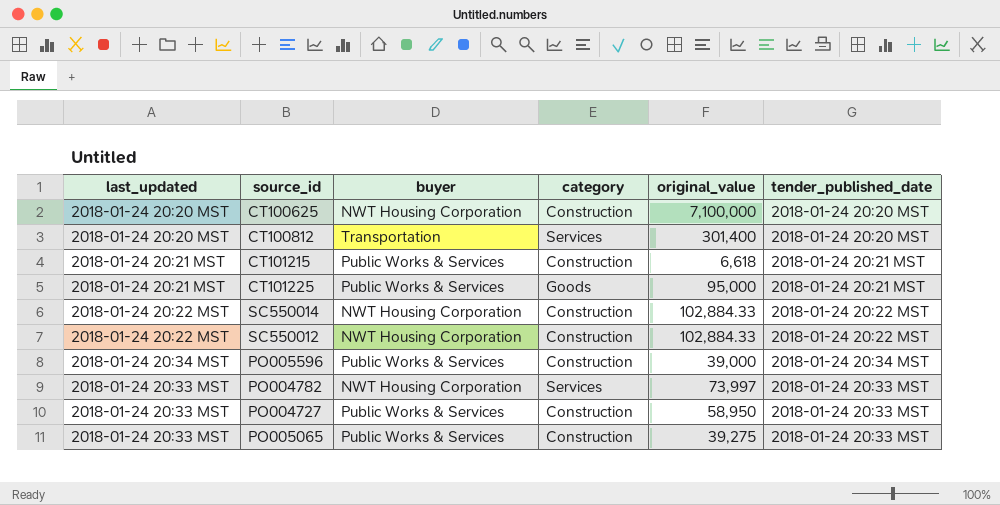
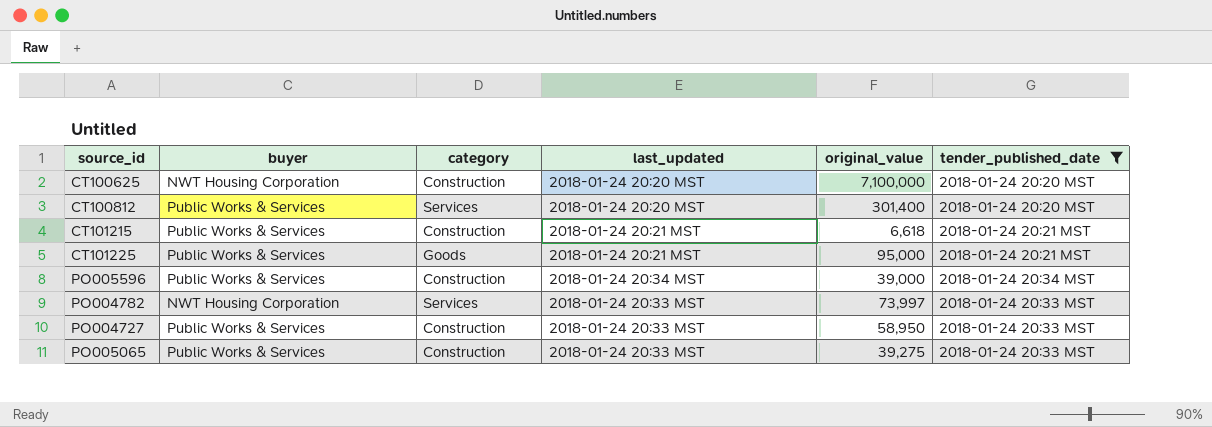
filter: none -> tender_published_date != 2018-01-24 20:22 MST
column last_updated | position: 1 -> 4
CT100812 | buyer: Transportation -> Public Works & Services

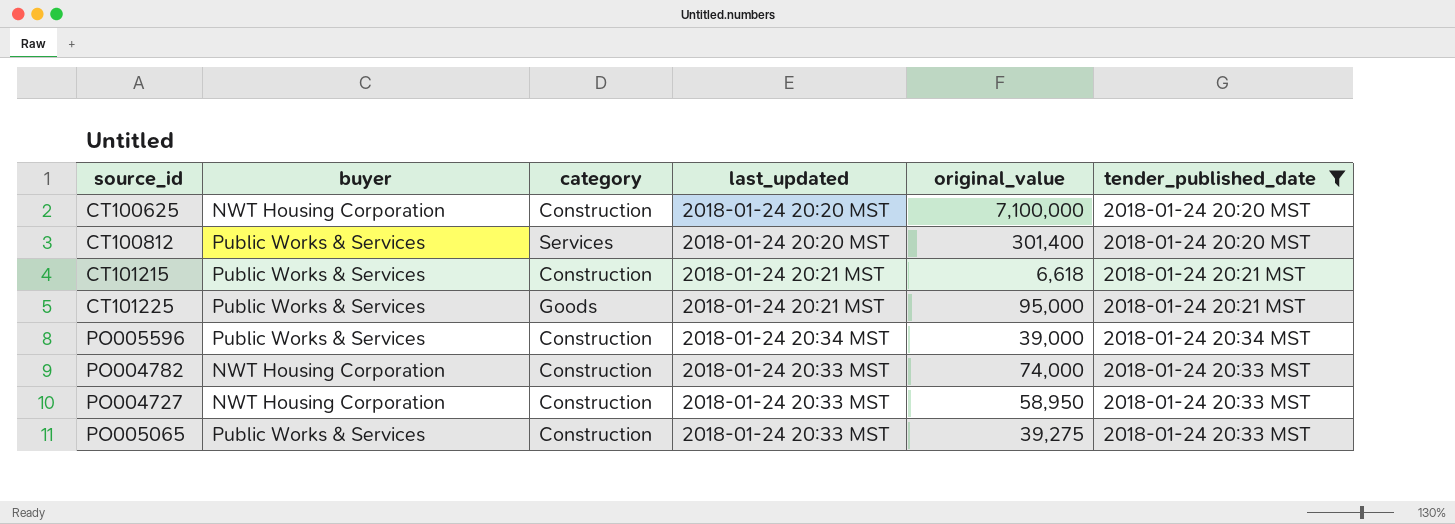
PO004782 | category: Services -> Construction
PO004782 | original_value: 73,997 -> 74,000
PO004727 | buyer: Public Works & Services -> NWT Housing Corporation

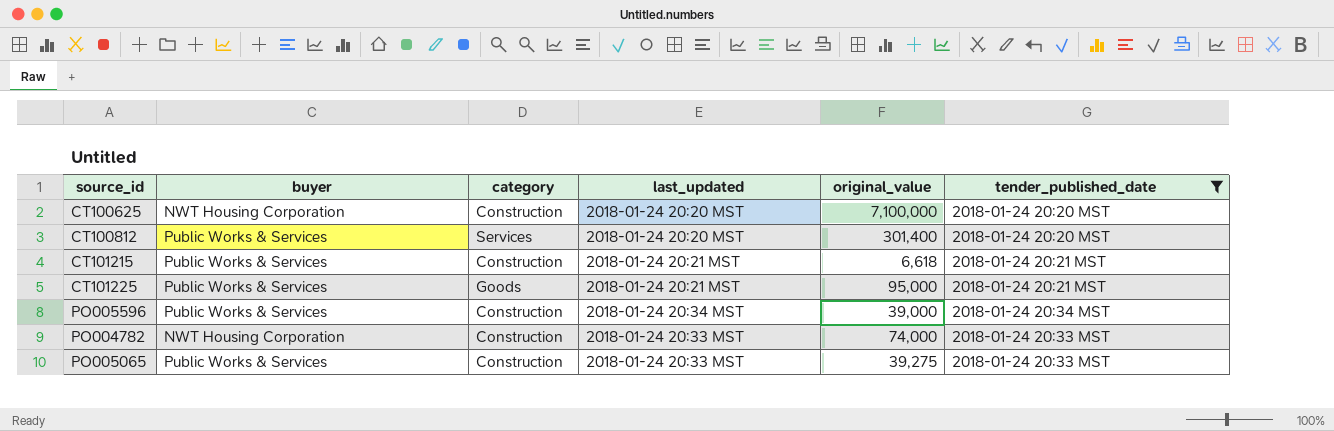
row PO004727: NWT Housing Corporation | Construction | 2018-01-24 20:33 MST | 58,950 | 2018-01-24 20:33 MST -> none

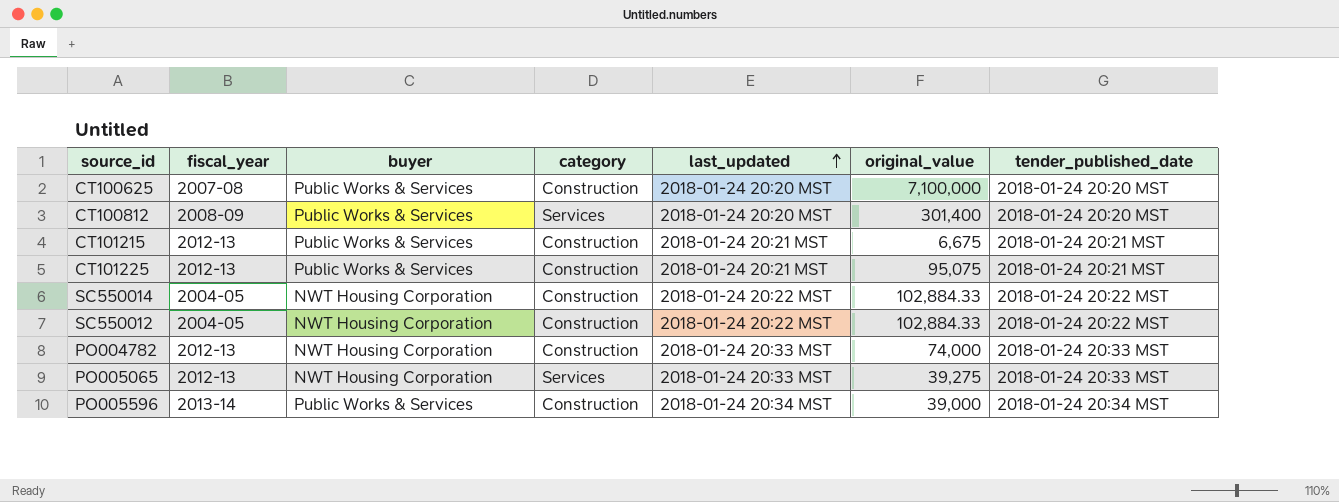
filter: tender_published_date != 2018-01-24 20:22 MST -> none
row order: none -> last_updated ascending
column fiscal_year | position: none -> 2
CT100625 | buyer: NWT Housing Corporation -> Public Works & Services
CT101215 | original_value: 6,618 -> 6,675
CT101225 | category: Goods -> Construction
CT101225 | original_value: 95,000 -> 95,075
PO005065 | buyer: Public Works & Services -> NWT Housing Corporation
PO005065 | category: Construction -> Services

